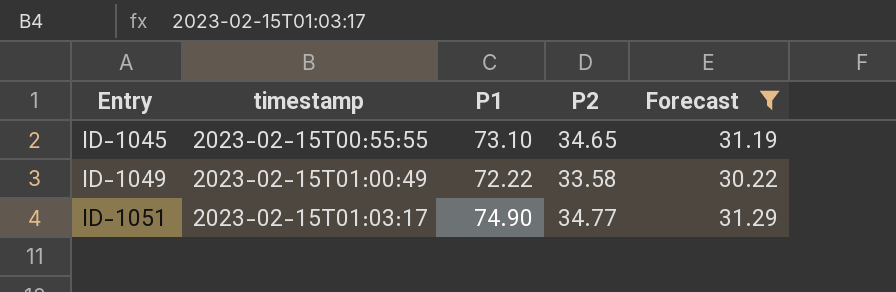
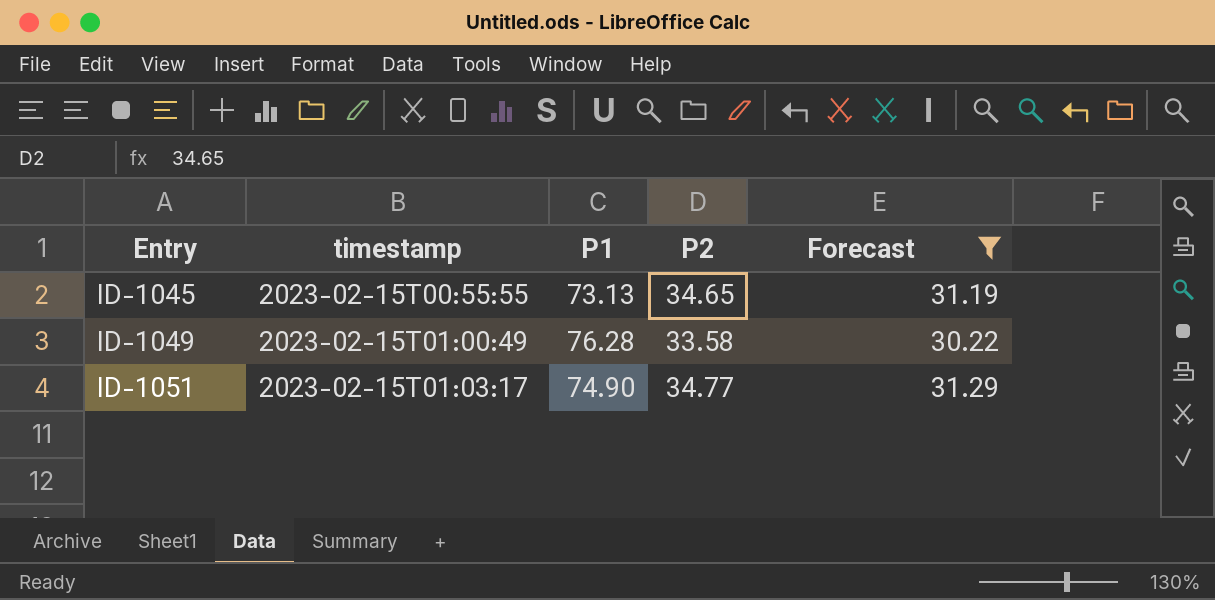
ID-1045 | P1: 73.10 -> 73.13
ID-1049 | P1: 72.22 -> 76.28

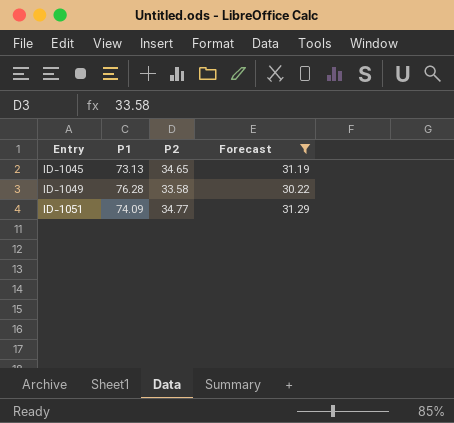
column timestamp | position: 2 -> none
ID-1051 | P1: 74.90 -> 74.09

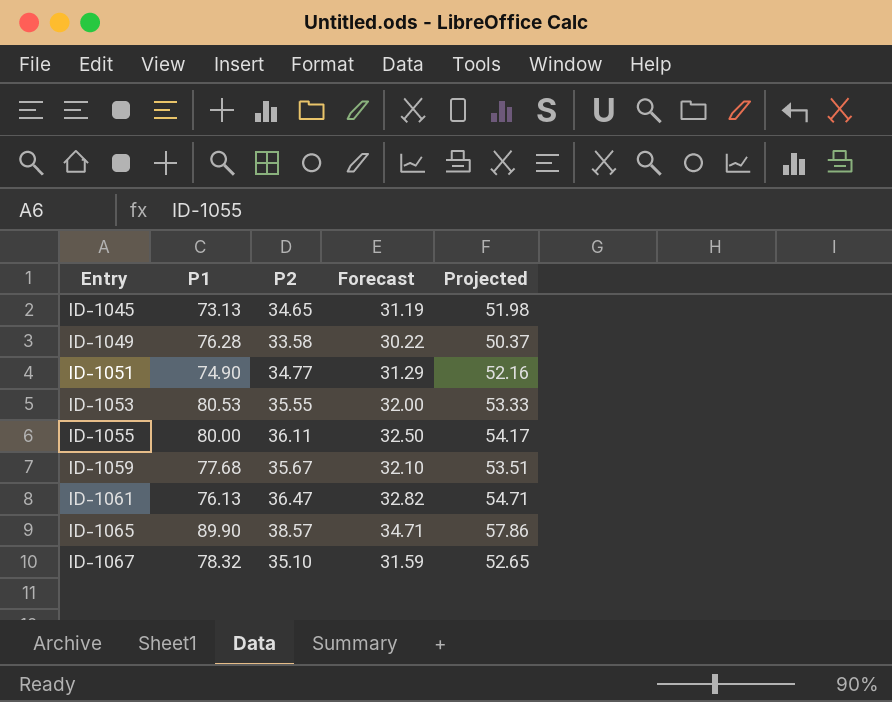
filter: Forecast <= 31.29 -> none
column Projected | formula: none -> [P2] * 1.5
ID-1051 | P1: 74.09 -> 74.90

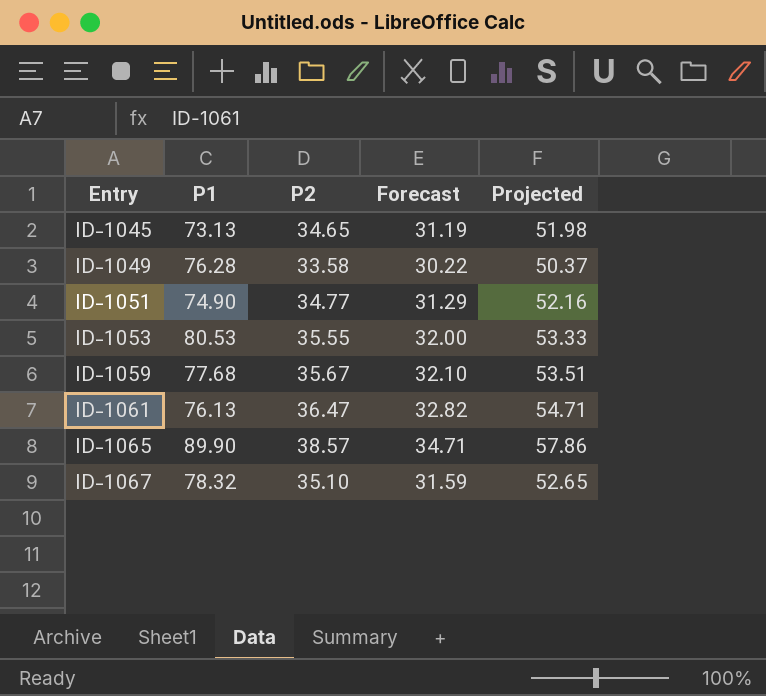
row ID-1055: 80.00 | 36.11 | 32.50 | 54.17 -> none

